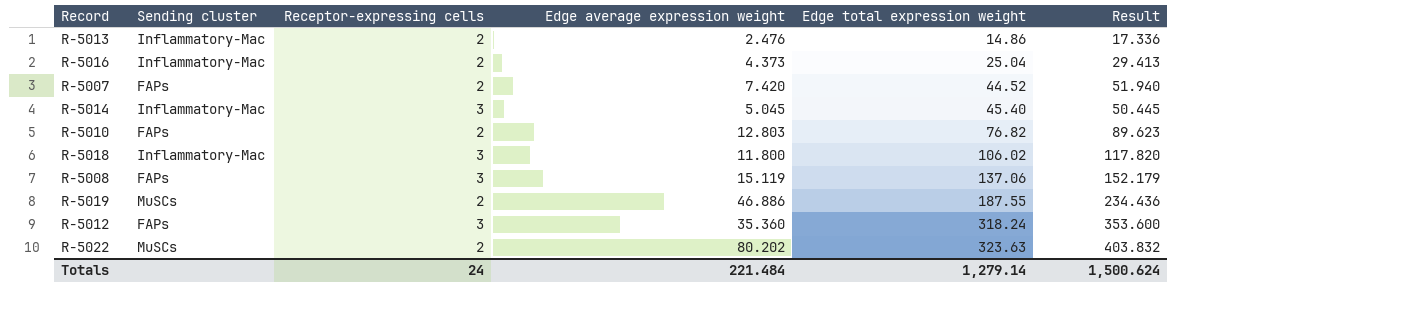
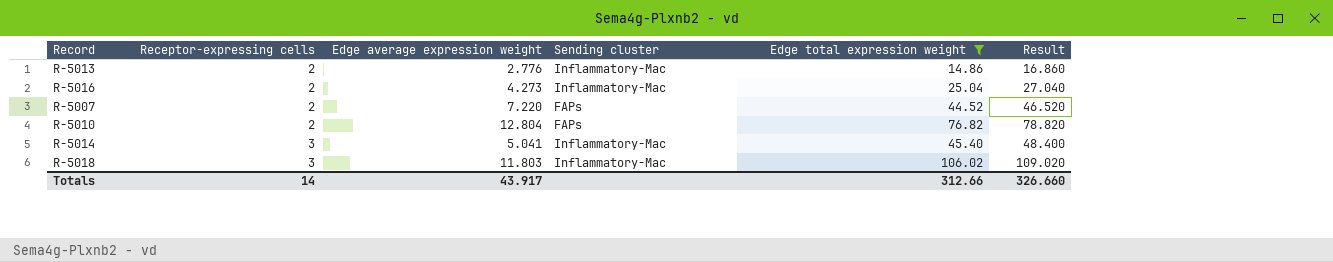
filter: none -> Edge total expression weight <= 106.02
row order: Edge total expression weight ascending -> Receptor-expressing cells ascending
column Sending cluster | position: 2 -> 4
column Result | formula: [Edge average expression weight] + [Edge total expression weight] -> [Receptor-expressing cells] + [Edge total expression weight]
R-5013 | Edge average expression weight: 2.476 -> 2.776
R-5016 | Edge average expression weight: 4.373 -> 4.273
R-5007 | Edge average expression weight: 7.420 -> 7.220
R-5010 | Edge average expression weight: 12.803 -> 12.804
R-5014 | Edge average expression weight: 5.045 -> 5.041
R-5018 | Edge average expression weight: 11.800 -> 11.803
Totals | Receptor-expressing cells: 24 -> 14
Totals | Edge average expression weight: 221.484 -> 43.917
Totals | Edge total expression weight: 1,279.14 -> 312.66
Totals | Result: 1,500.624 -> 326.660

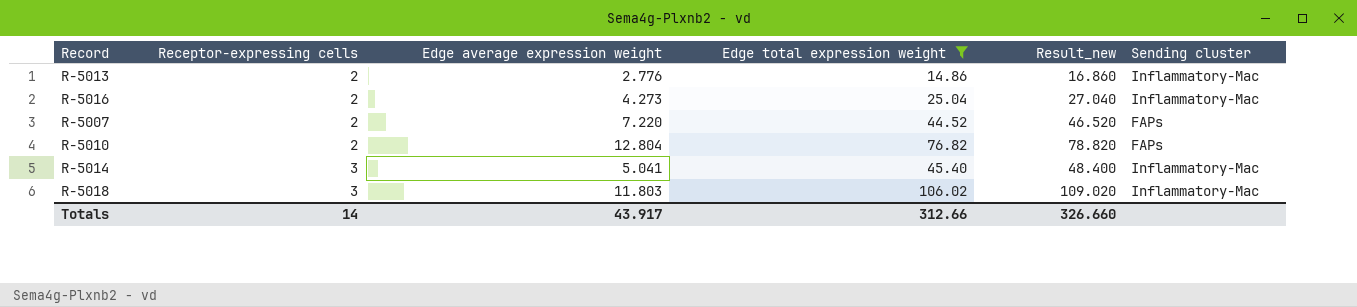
column name: Result -> Result_new
column Sending cluster | position: 4 -> 6

